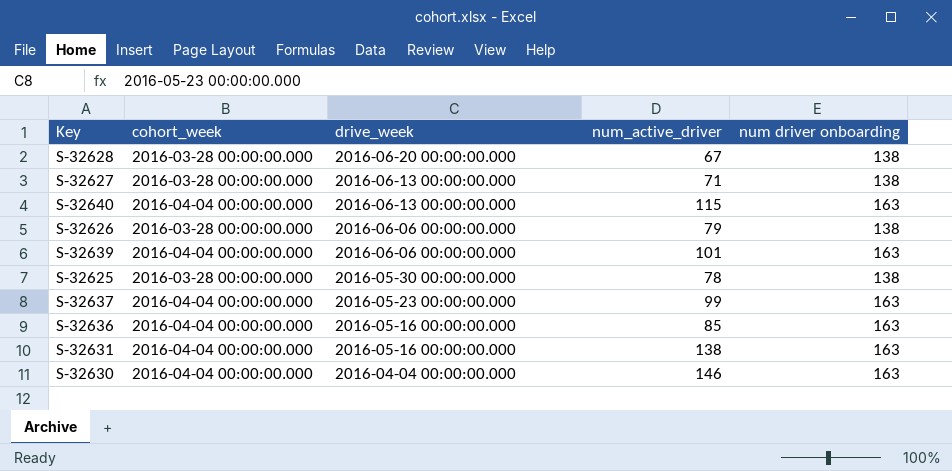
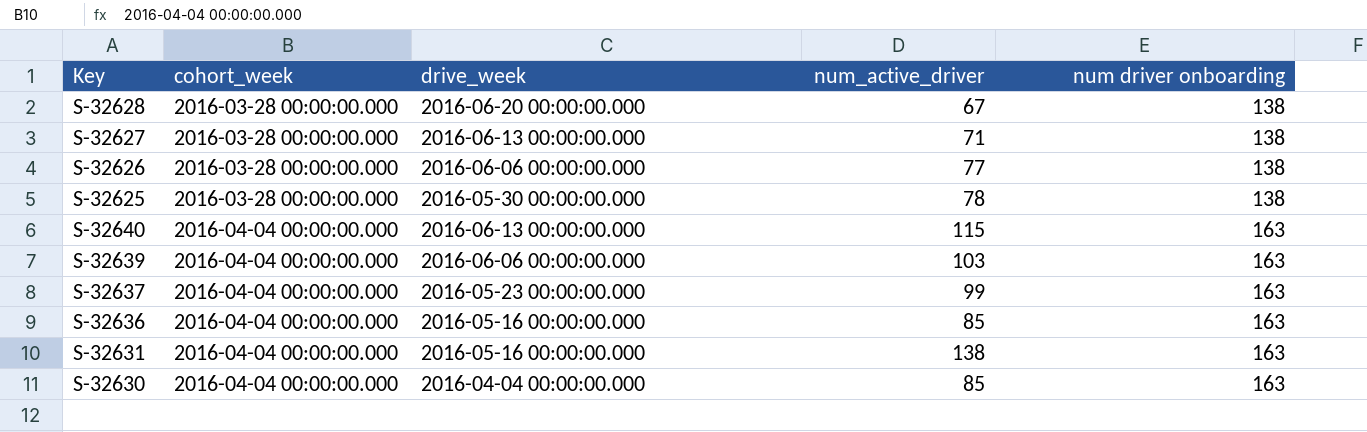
row order: drive_week descending -> cohort_week ascending
S-32626 | num_active_driver: 79 -> 77
S-32639 | num_active_driver: 101 -> 103
S-32630 | num_active_driver: 146 -> 85

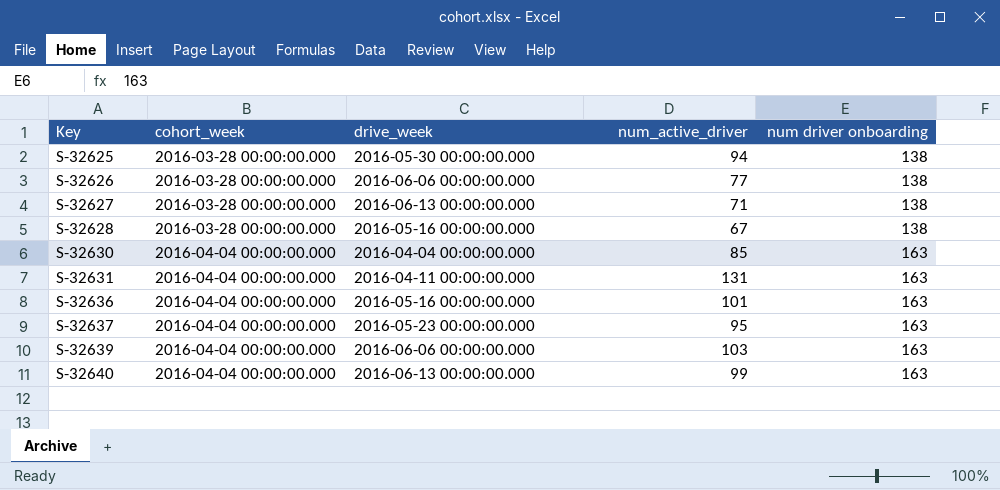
row order: cohort_week ascending -> Key ascending
S-32625 | num_active_driver: 78 -> 94
S-32628 | drive_week: 2016-06-20 00:00:00.000 -> 2016-05-16 00:00:00.000
S-32631 | drive_week: 2016-05-16 00:00:00.000 -> 2016-04-11 00:00:00.000
S-32631 | num_active_driver: 138 -> 131
S-32636 | num_active_driver: 85 -> 101
S-32637 | num_active_driver: 99 -> 95
S-32640 | num_active_driver: 115 -> 99

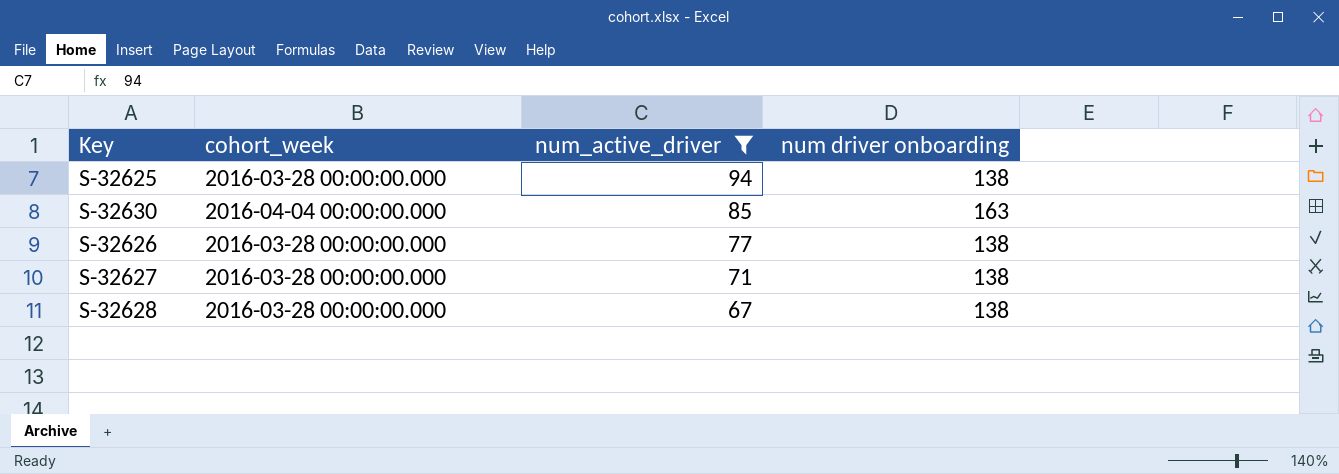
filter: none -> num_active_driver <= 94
row order: Key ascending -> num_active_driver descending
column drive_week | position: 3 -> none

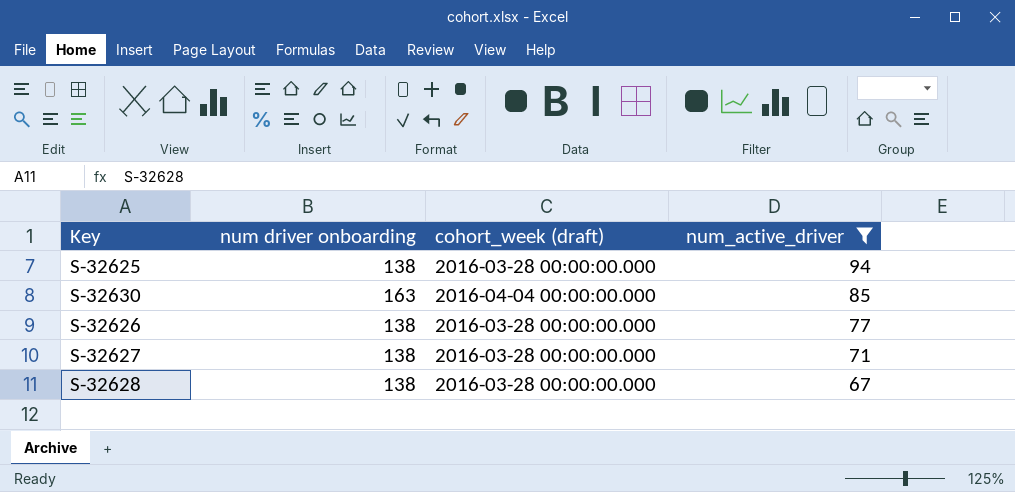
column num driver onboarding | position: 4 -> 2
column name: cohort_week -> cohort_week (draft)

